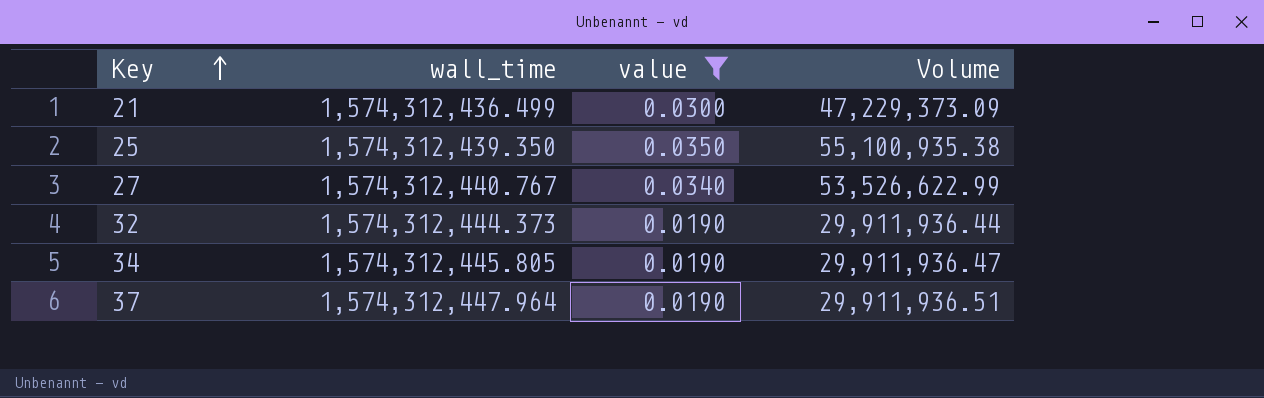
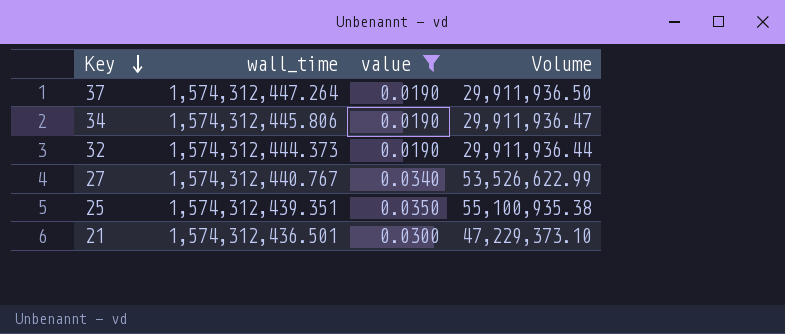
row order: Key ascending -> Key descending
37 | wall_time: 1,574,312,447.964 -> 1,574,312,447.264
37 | Volume: 29,911,936.51 -> 29,911,936.50
34 | wall_time: 1,574,312,445.805 -> 1,574,312,445.806
25 | wall_time: 1,574,312,439.350 -> 1,574,312,439.351
21 | wall_time: 1,574,312,436.499 -> 1,574,312,436.501
21 | Volume: 47,229,373.09 -> 47,229,373.10

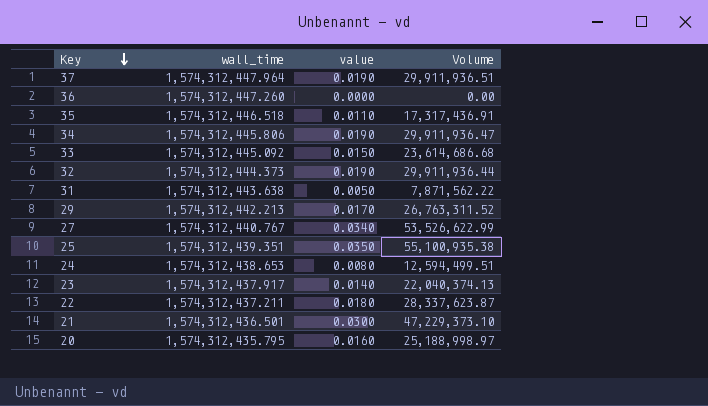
filter: value >= 0.0190 -> none
37 | wall_time: 1,574,312,447.264 -> 1,574,312,447.964
37 | Volume: 29,911,936.50 -> 29,911,936.51

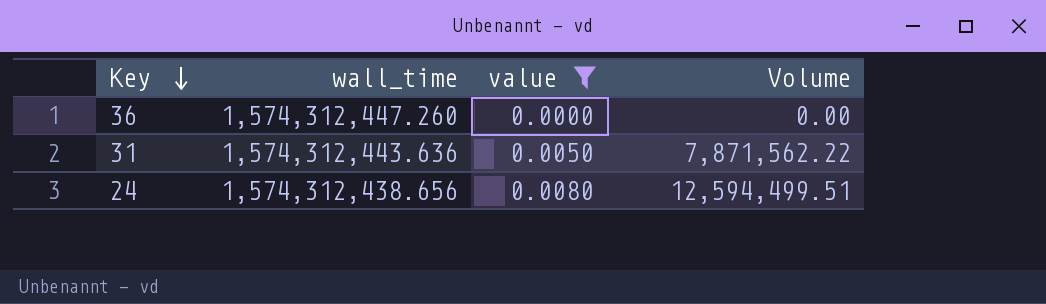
filter: none -> value <= 0.0080
31 | wall_time: 1,574,312,443.638 -> 1,574,312,443.636
24 | wall_time: 1,574,312,438.653 -> 1,574,312,438.656

